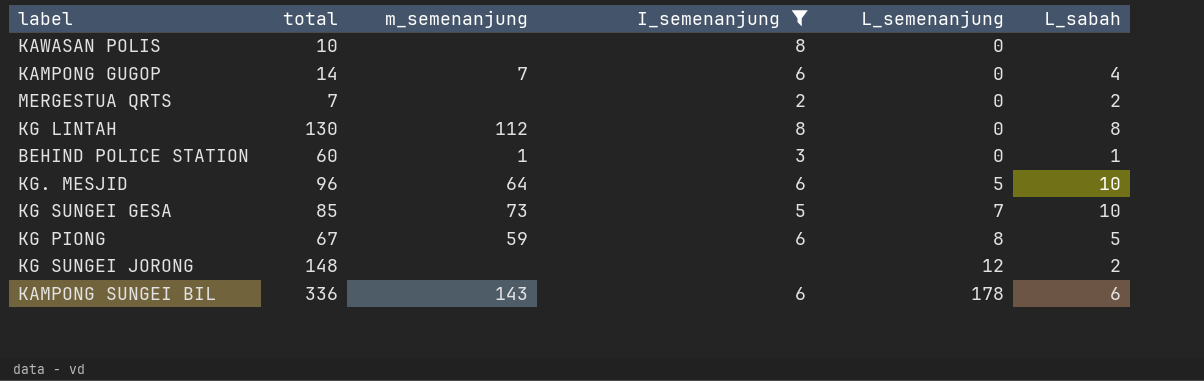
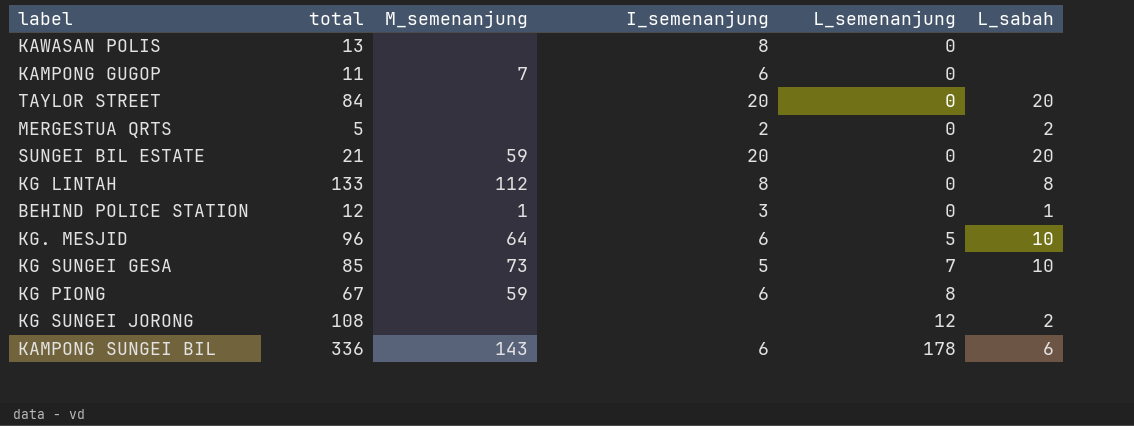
filter: I_semenanjung != 20 -> none
column name: m_semenanjung -> M_semenanjung
KAWASAN POLIS | total: 10 -> 13
KAMPONG GUGOP | total: 14 -> 11
KAMPONG GUGOP | L_sabah: 4 -> none
MERGESTUA QRTS | total: 7 -> 5
KG LINTAH | total: 130 -> 133
BEHIND POLICE STATION | total: 60 -> 12
KG PIONG | L_sabah: 5 -> none
KG SUNGEI JORONG | total: 148 -> 108

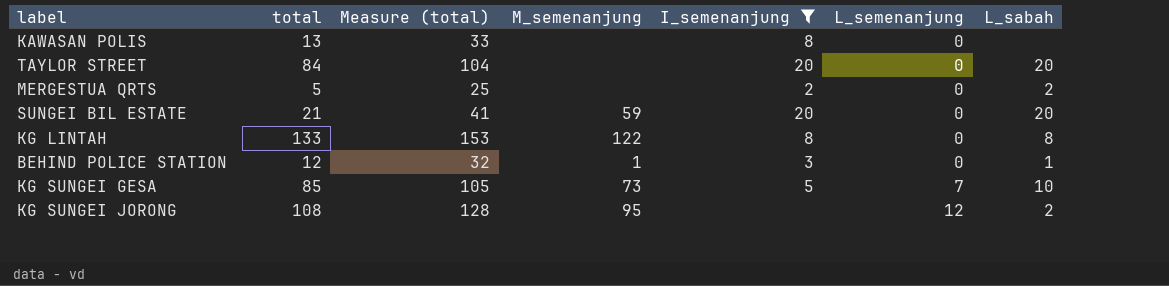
filter: none -> I_semenanjung != 6
column Measure (total) | formula: none -> [total] + 20
KG LINTAH | M_semenanjung: 112 -> 122
KG SUNGEI JORONG | M_semenanjung: none -> 95

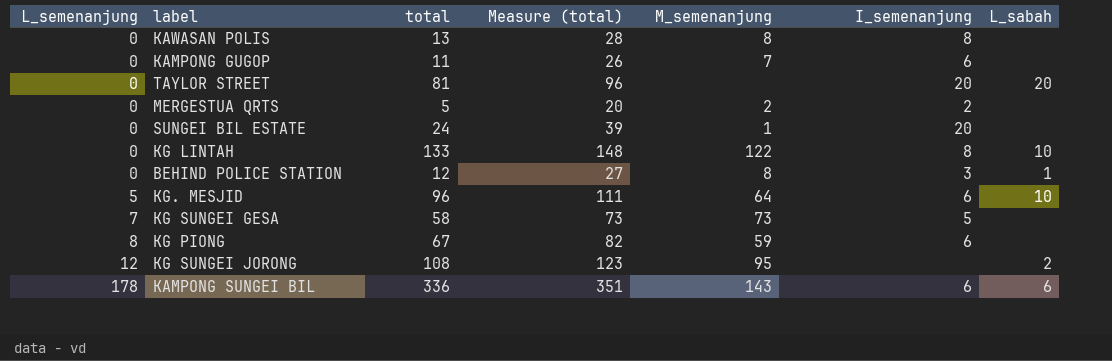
filter: I_semenanjung != 6 -> none
column L_semenanjung | position: 6 -> 1
column Measure (total) | formula: [total] + 20 -> [total] + 15
KAWASAN POLIS | M_semenanjung: none -> 8
TAYLOR STREET | total: 84 -> 81
MERGESTUA QRTS | M_semenanjung: none -> 2
MERGESTUA QRTS | L_sabah: 2 -> none
SUNGEI BIL ESTATE | total: 21 -> 24
SUNGEI BIL ESTATE | M_semenanjung: 59 -> 1
SUNGEI BIL ESTATE | L_sabah: 20 -> none
KG LINTAH | L_sabah: 8 -> 10
BEHIND POLICE STATION | M_semenanjung: 1 -> 8
KG SUNGEI GESA | total: 85 -> 58
KG SUNGEI GESA | L_sabah: 10 -> none

